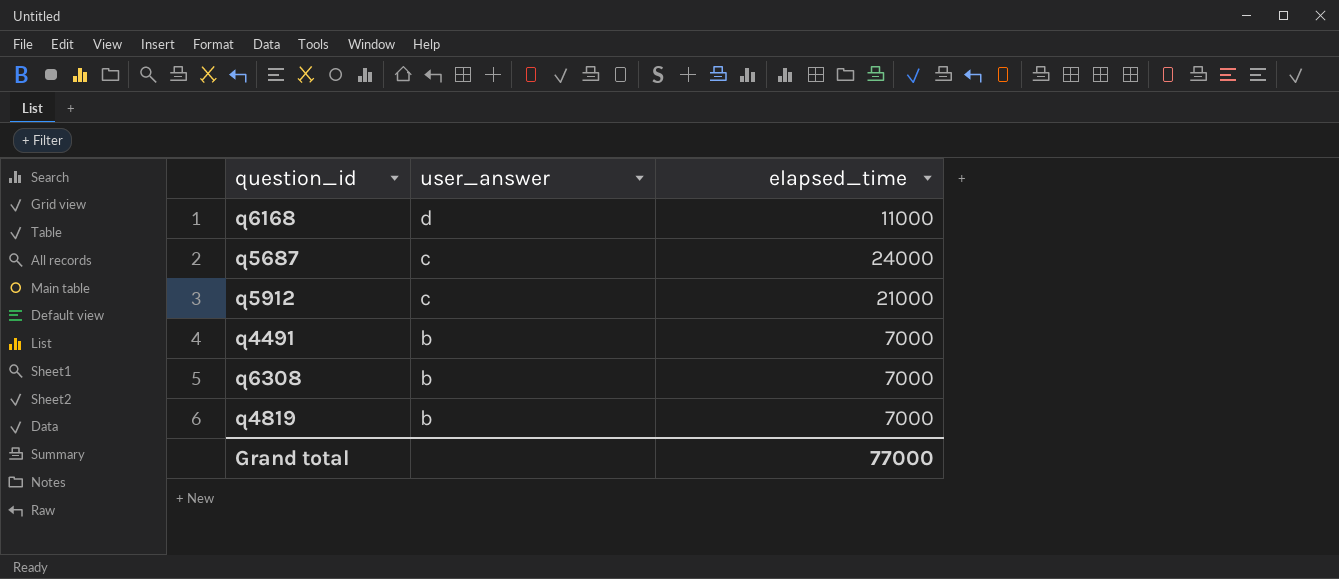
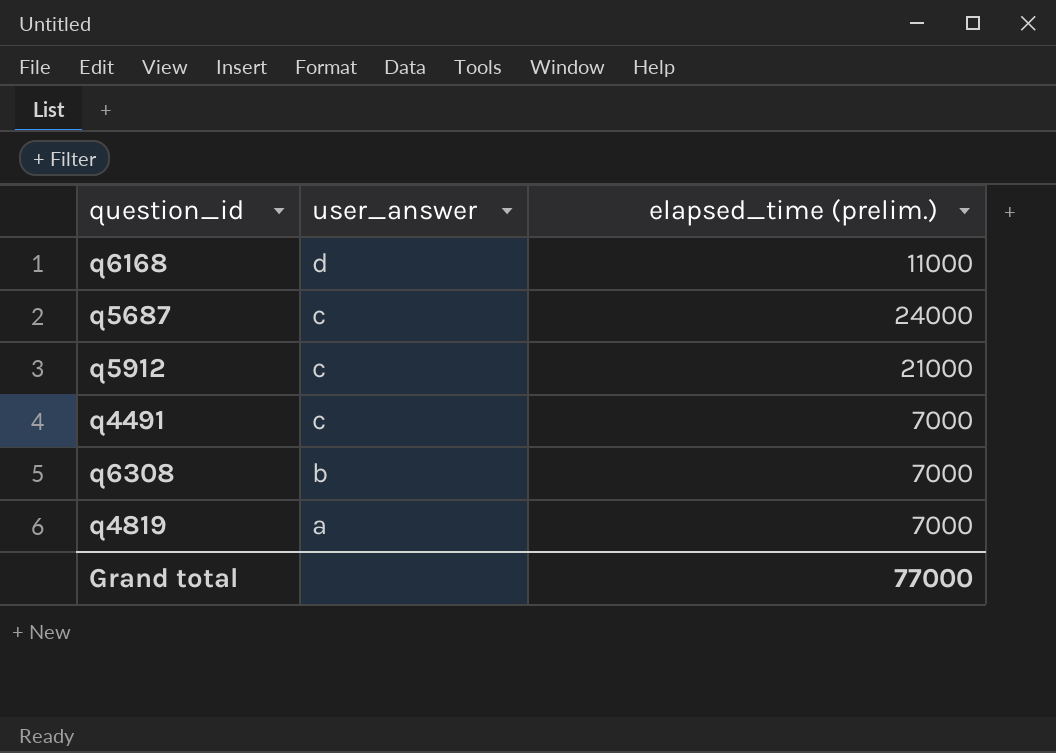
column name: elapsed_time -> elapsed_time (prelim.)
q4491 | user_answer: b -> c
q4819 | user_answer: b -> a

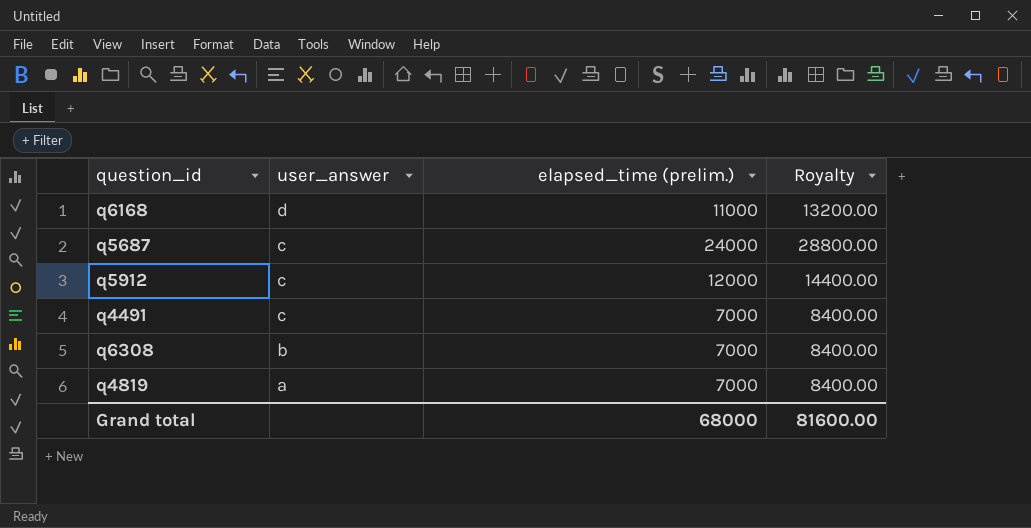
column Royalty | formula: none -> [elapsed_time (prelim.)] * 1.2
q5912 | elapsed_time (prelim.): 21000 -> 12000
Grand total | elapsed_time (prelim.): 77000 -> 68000

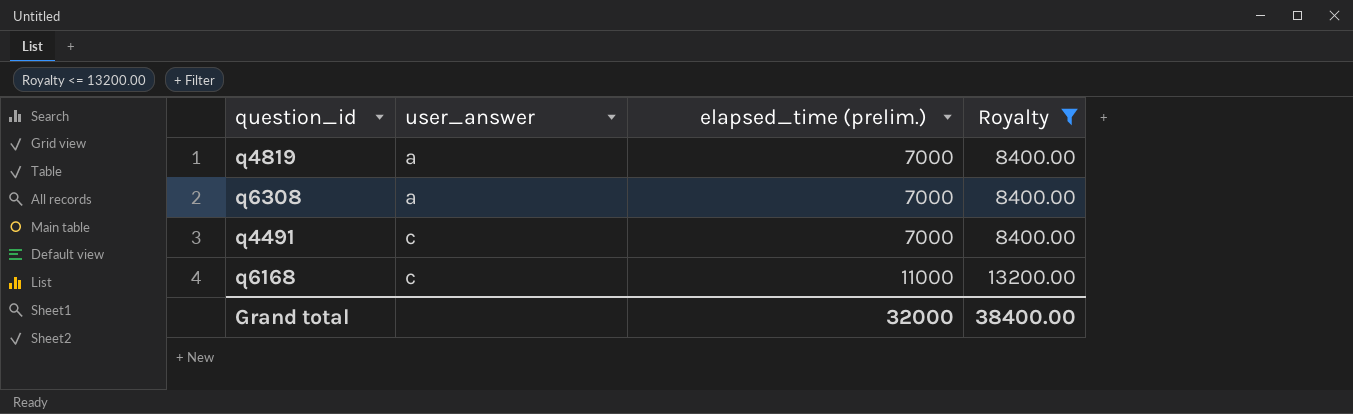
filter: none -> Royalty <= 13200.00
row order: user_answer descending -> user_answer ascending
q6308 | user_answer: b -> a
q6168 | user_answer: d -> c
Grand total | elapsed_time (prelim.): 68000 -> 32000
Grand total | Royalty: 81600.00 -> 38400.00

